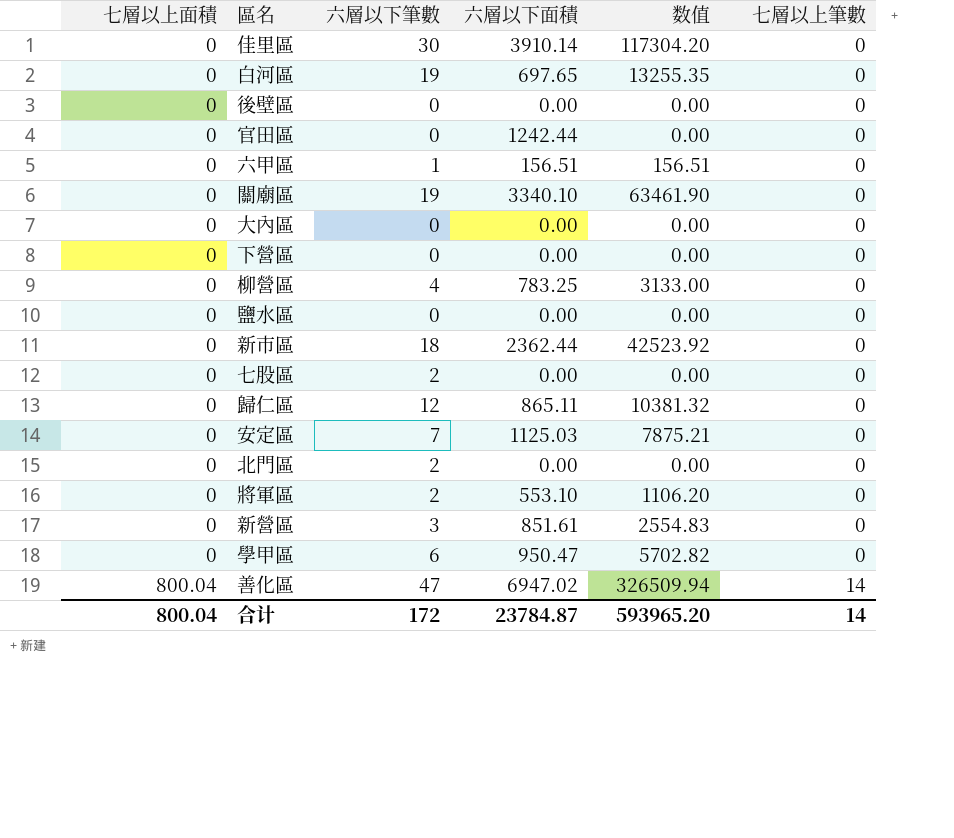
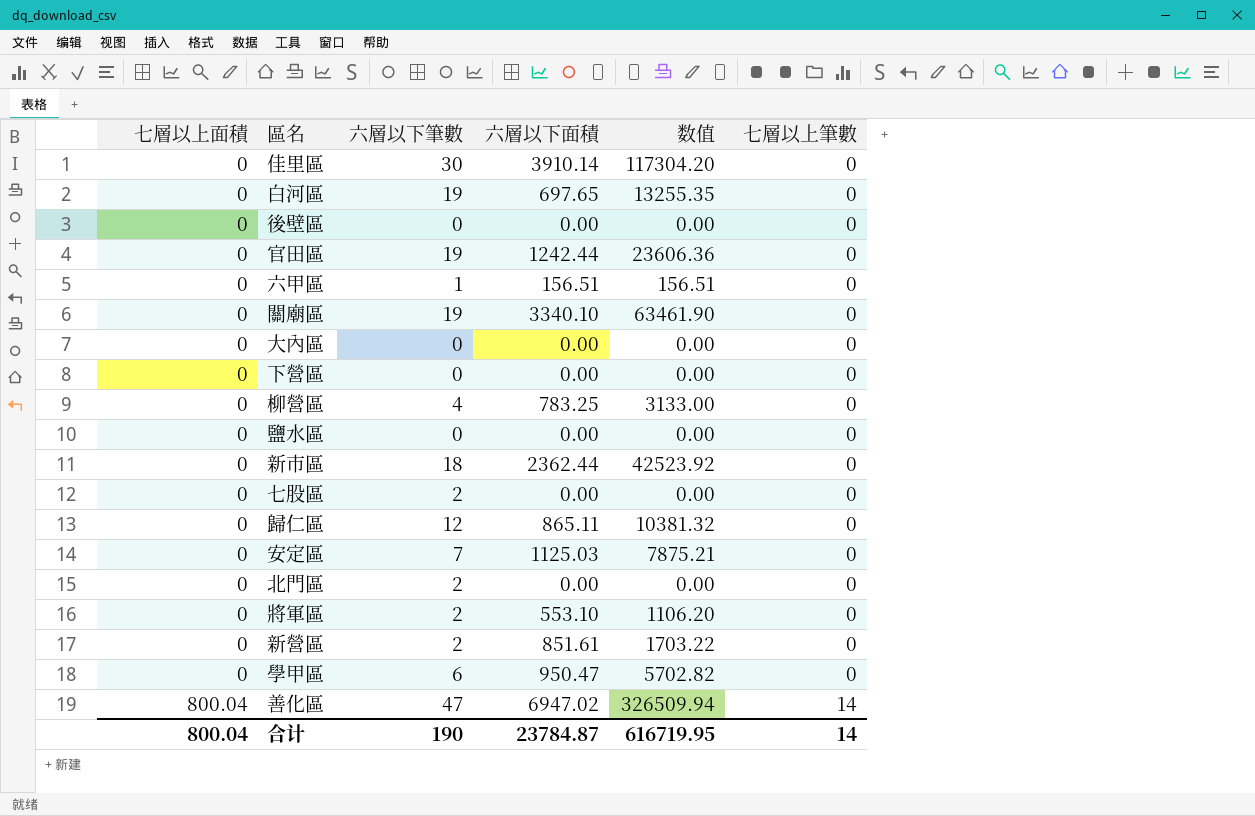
官田區 | 六層以下筆數: 0 -> 19
官田區 | 数值: 0.00 -> 23606.36
新營區 | 六層以下筆數: 3 -> 2
新營區 | 数值: 2554.83 -> 1703.22
合计 | 六層以下筆數: 172 -> 190
合计 | 数值: 593965.20 -> 616719.95

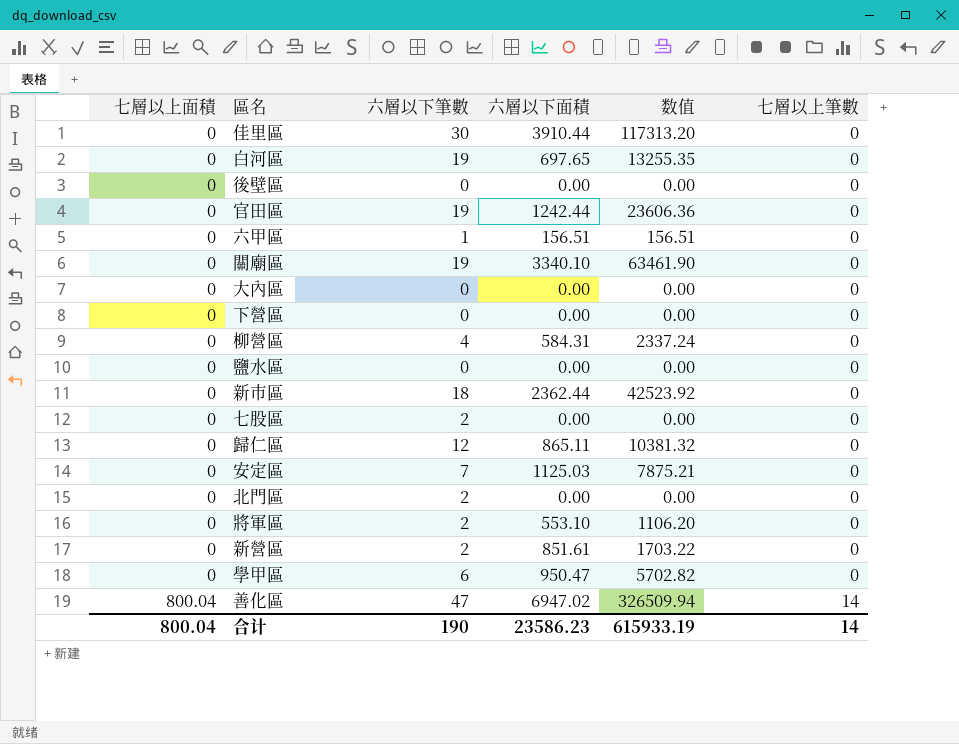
佳里區 | 六層以下面積: 3910.14 -> 3910.44
佳里區 | 数值: 117304.20 -> 117313.20
柳營區 | 六層以下面積: 783.25 -> 584.31
柳營區 | 数值: 3133.00 -> 2337.24
合计 | 六層以下面積: 23784.87 -> 23586.23
合计 | 数值: 616719.95 -> 615933.19

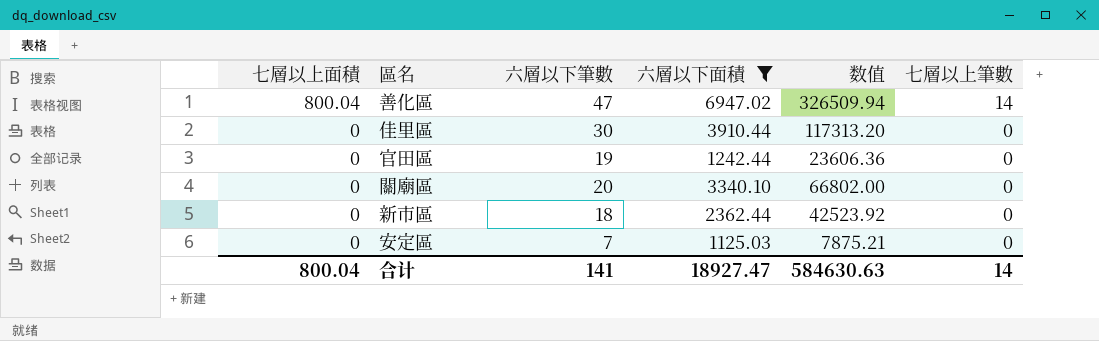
filter: none -> 六層以下面積 >= 1125.03
row order: 七層以上面積 ascending -> 七層以上面積 descending
關廟區 | 六層以下筆數: 19 -> 20
關廟區 | 数值: 63461.90 -> 66802.00
合计 | 六層以下筆數: 190 -> 141
合计 | 六層以下面積: 23586.23 -> 18927.47
合计 | 数值: 615933.19 -> 584630.63

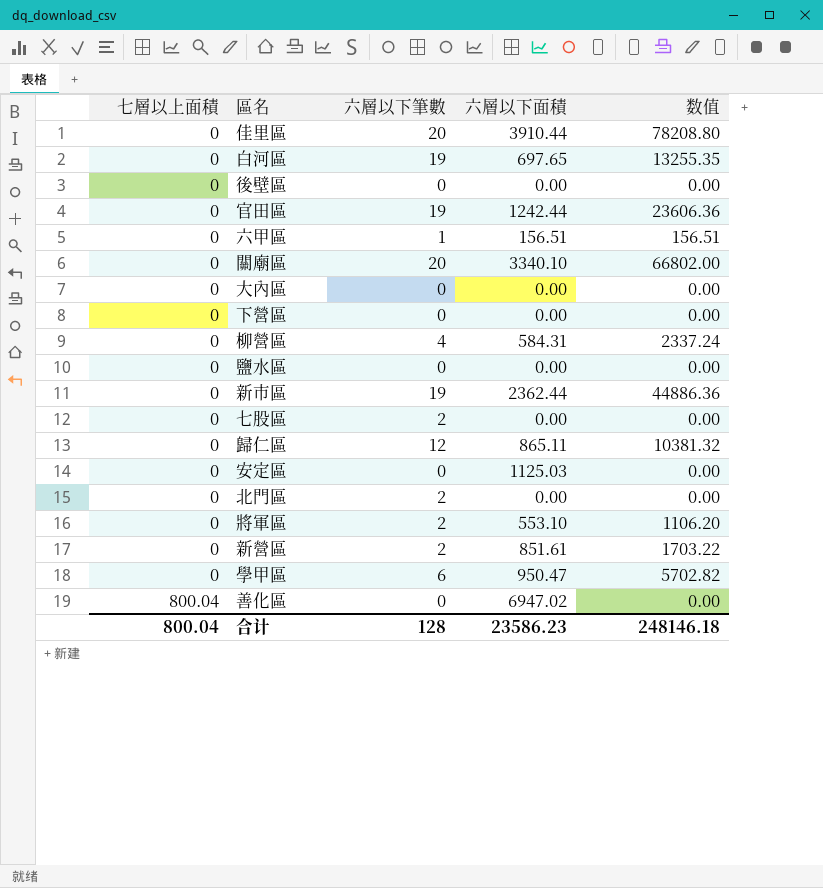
filter: 六層以下面積 >= 1125.03 -> none
row order: 七層以上面積 descending -> 七層以上面積 ascending
column 七層以上筆數 | position: 6 -> none
佳里區 | 六層以下筆數: 30 -> 20
佳里區 | 数值: 117313.20 -> 78208.80
新市區 | 六層以下筆數: 18 -> 19
新市區 | 数值: 42523.92 -> 44886.36
安定區 | 六層以下筆數: 7 -> 0
安定區 | 数值: 7875.21 -> 0.00
善化區 | 六層以下筆數: 47 -> 0
善化區 | 数值: 326509.94 -> 0.00
合计 | 六層以下筆數: 141 -> 128
合计 | 六層以下面積: 18927.47 -> 23586.23
合计 | 数值: 584630.63 -> 248146.18

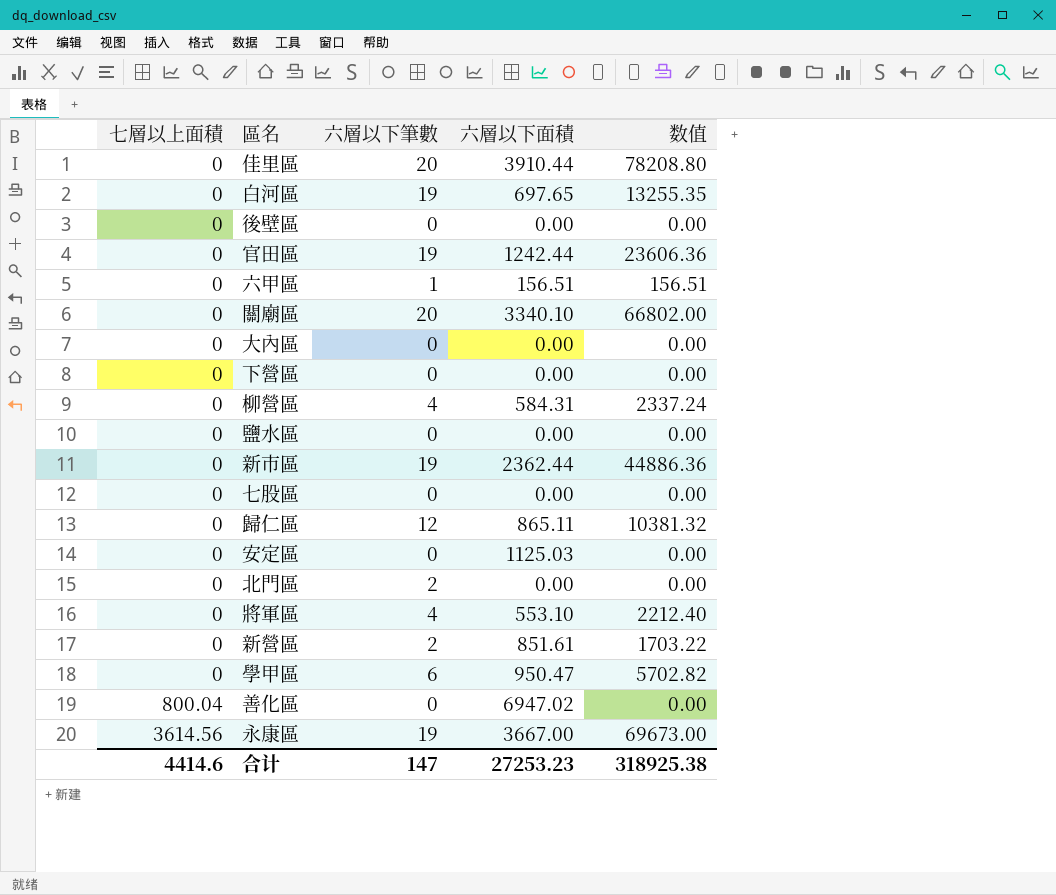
七股區 | 六層以下筆數: 2 -> 0
將軍區 | 六層以下筆數: 2 -> 4
將軍區 | 数值: 1106.20 -> 2212.40
row 永康區: none -> 3614.56 | 19 | 3667.00 | 69673.00
合计 | 七層以上面積: 800.04 -> 4414.6
合计 | 六層以下筆數: 128 -> 147
合计 | 六層以下面積: 23586.23 -> 27253.23
合计 | 数值: 248146.18 -> 318925.38

